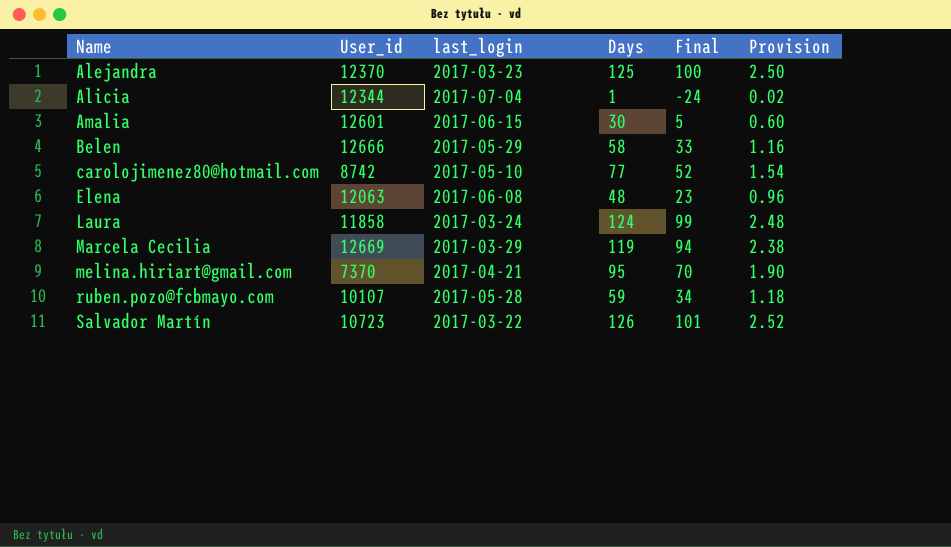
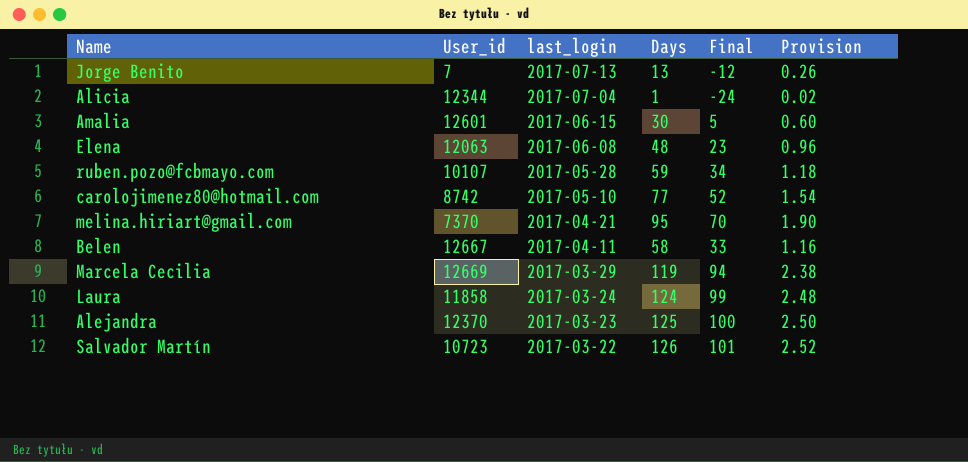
row order: Name ascending -> last_login descending
row Jorge Benito: none -> 7 | 2017-07-13 | 13 | -12 | 0.26
Belen | User_id: 12666 -> 12667
Belen | last_login: 2017-05-29 -> 2017-04-11

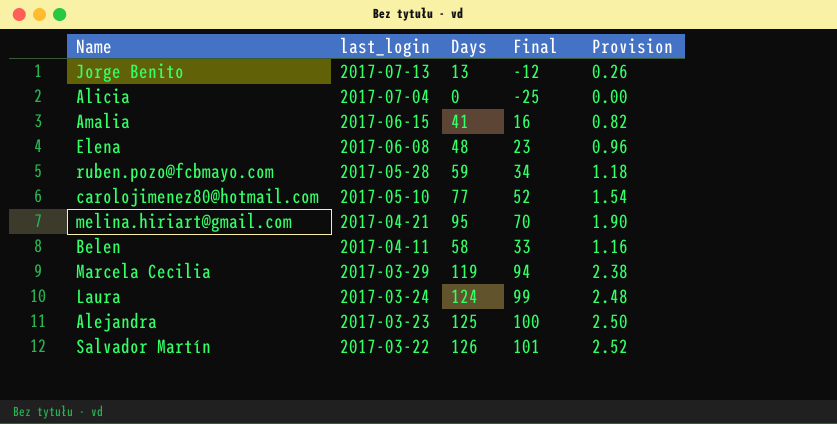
column User_id | position: 2 -> none
Alicia | Days: 1 -> 0
Alicia | Final: -24 -> -25
Alicia | Provision: 0.02 -> 0.00
Amalia | Days: 30 -> 41
Amalia | Final: 5 -> 16
Amalia | Provision: 0.60 -> 0.82

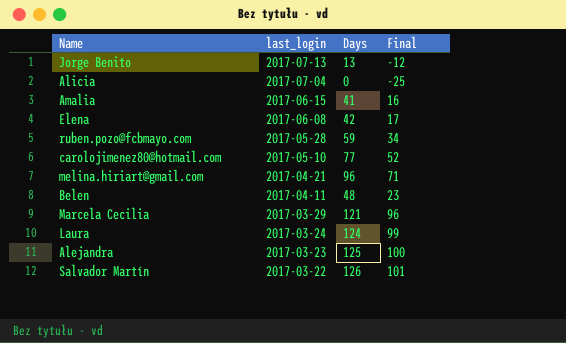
column Provision | formula: [Days] * 0.02 -> none
Elena | Days: 48 -> 42
Elena | Final: 23 -> 17
melina.hiriart@gmail.com | Days: 95 -> 96
melina.hiriart@gmail.com | Final: 70 -> 71
Belen | Days: 58 -> 48
Belen | Final: 33 -> 23
Marcela Cecilia | Days: 119 -> 121
Marcela Cecilia | Final: 94 -> 96

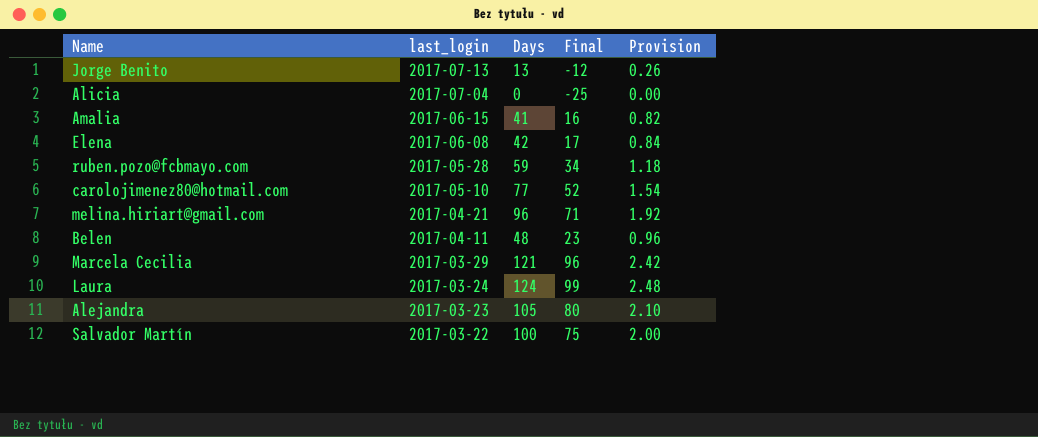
column Provision | formula: none -> [Days] * 0.02
Alejandra | Days: 125 -> 105
Alejandra | Final: 100 -> 80
Salvador Martín | Days: 126 -> 100
Salvador Martín | Final: 101 -> 75

